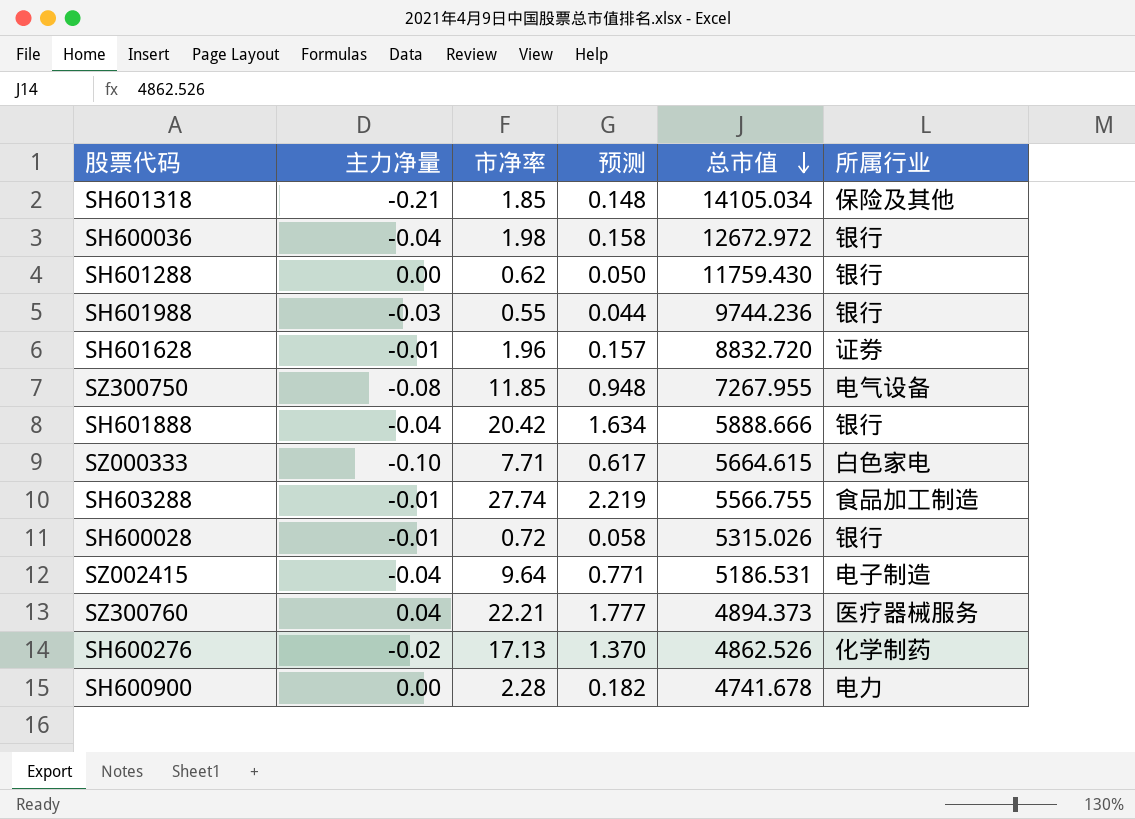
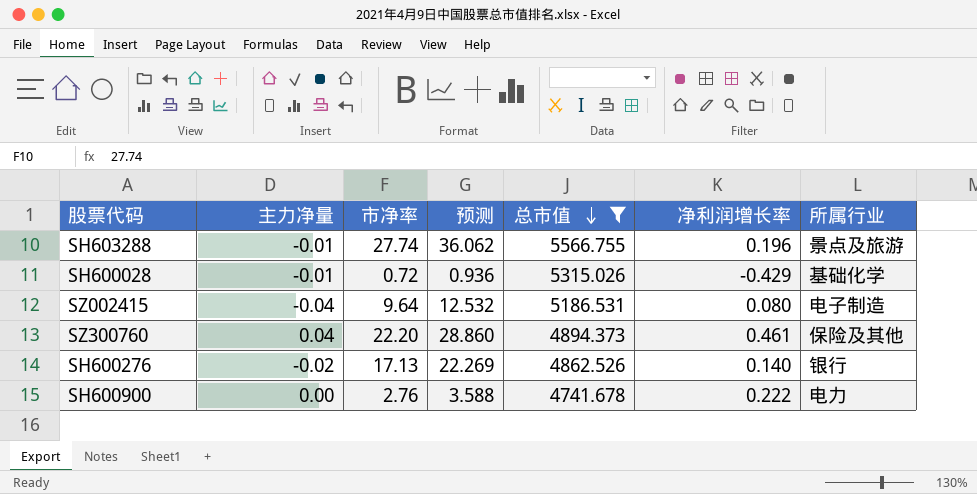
filter: none -> 总市值 <= 5566.755
column 预测 | formula: [市净率] * 0.08 -> [市净率] * 1.3
column 净利润增长率 | position: none -> 6
SH603288 | 所属行业: 食品加工制造 -> 景点及旅游
SH600028 | 所属行业: 银行 -> 基础化学
SZ300760 | 市净率: 22.21 -> 22.20
SZ300760 | 所属行业: 医疗器械服务 -> 保险及其他
SH600276 | 所属行业: 化学制药 -> 银行
SH600900 | 市净率: 2.28 -> 2.76

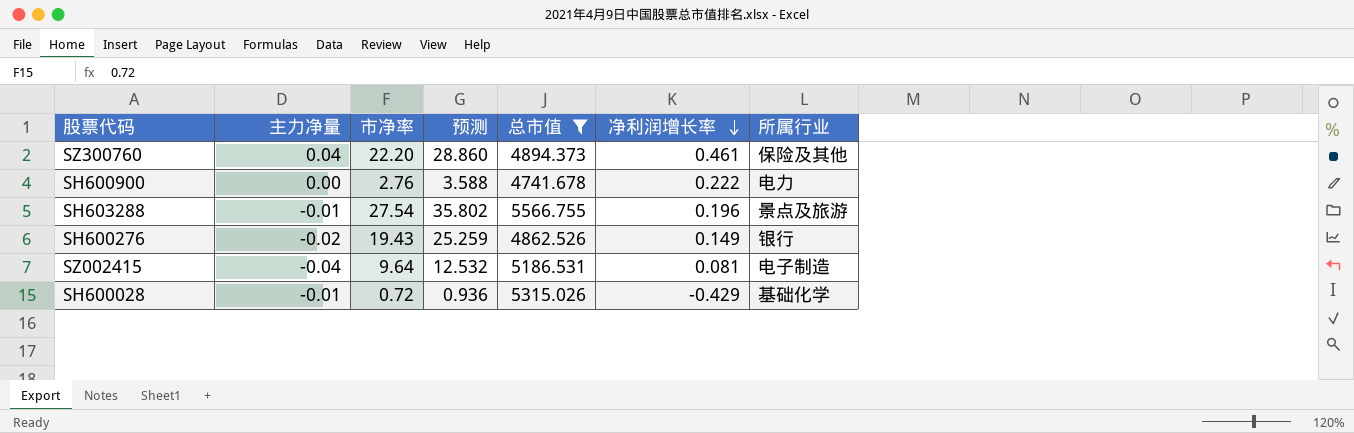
row order: 总市值 descending -> 净利润增长率 descending
SH603288 | 市净率: 27.74 -> 27.54
SH603288 | 预测: 36.062 -> 35.802
SH600276 | 市净率: 17.13 -> 19.43
SH600276 | 预测: 22.269 -> 25.259
SH600276 | 净利润增长率: 0.140 -> 0.149
SZ002415 | 净利润增长率: 0.080 -> 0.081

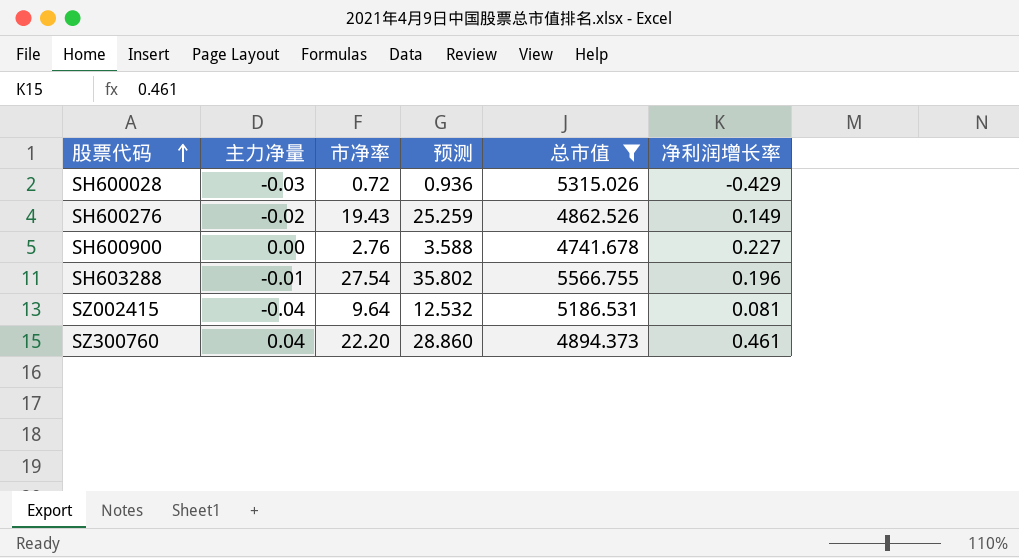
row order: 净利润增长率 descending -> 股票代码 ascending
column 所属行业 | position: 7 -> none
SH600028 | 主力净量: -0.01 -> -0.03
SH600900 | 净利润增长率: 0.222 -> 0.227

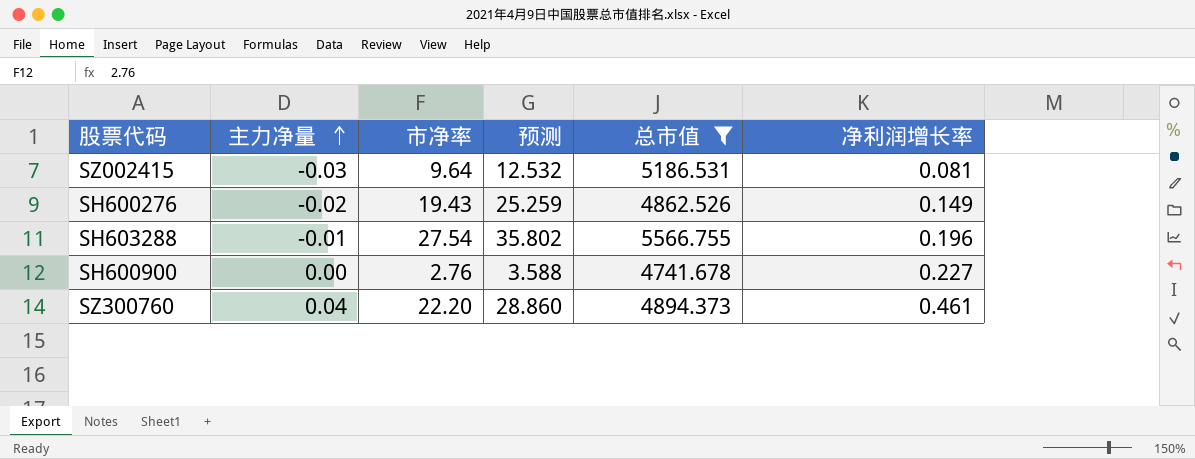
row order: 股票代码 ascending -> 主力净量 ascending
row SH600028: -0.03 | 0.72 | 0.936 | 5315.026 | -0.429 -> none
SZ002415 | 主力净量: -0.04 -> -0.03

